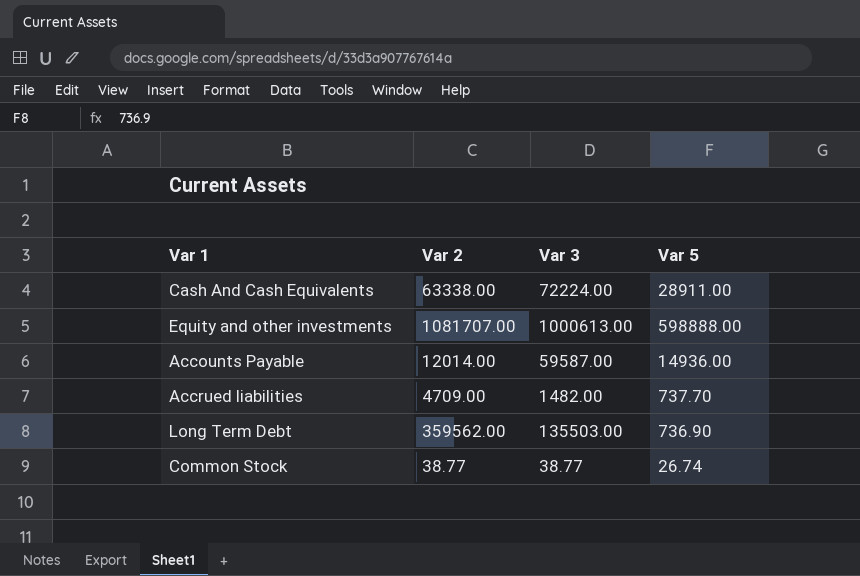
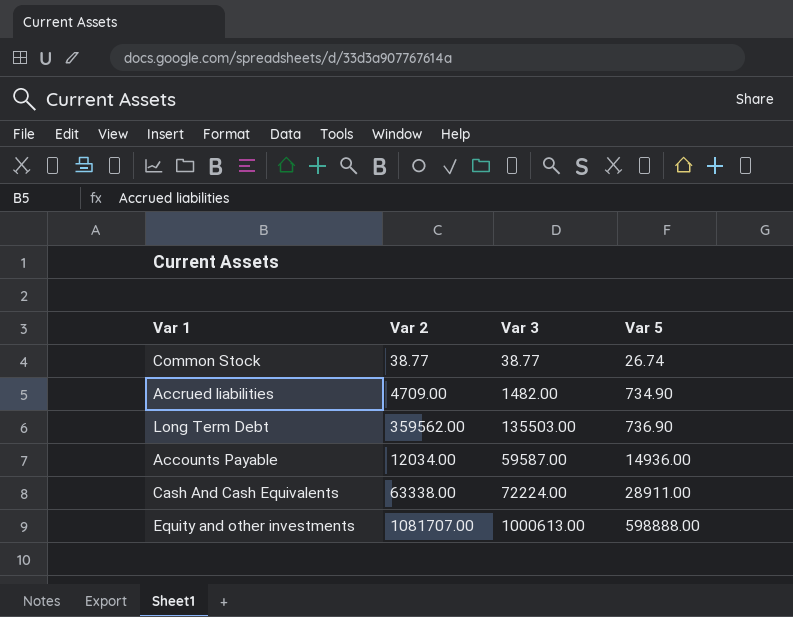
row order: none -> Var 5 ascending
Accrued liabilities | Var 5: 737.70 -> 734.90
Accounts Payable | Var 2: 12014.00 -> 12034.00

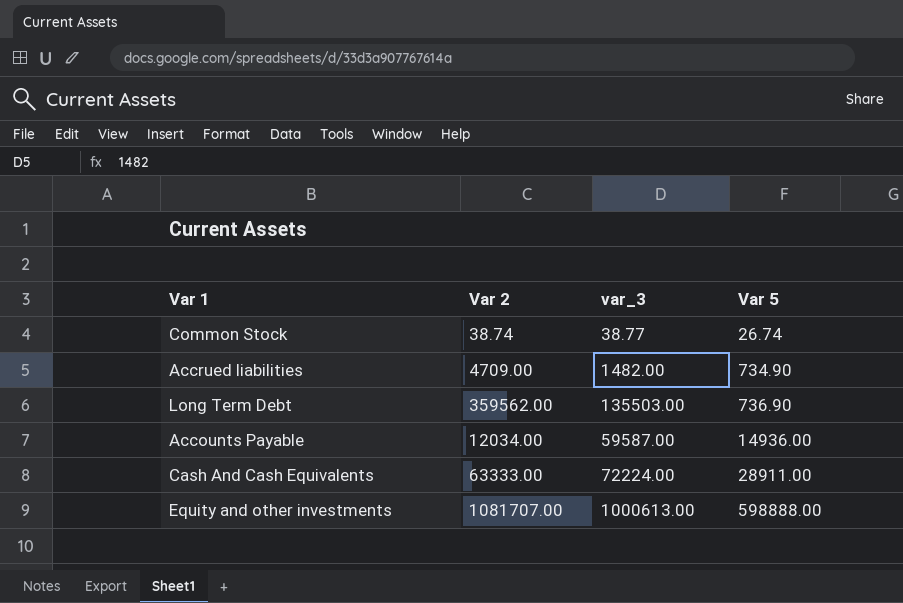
column name: Var 3 -> var_3
Common Stock | Var 2: 38.77 -> 38.74
Cash And Cash Equivalents | Var 2: 63338.00 -> 63333.00

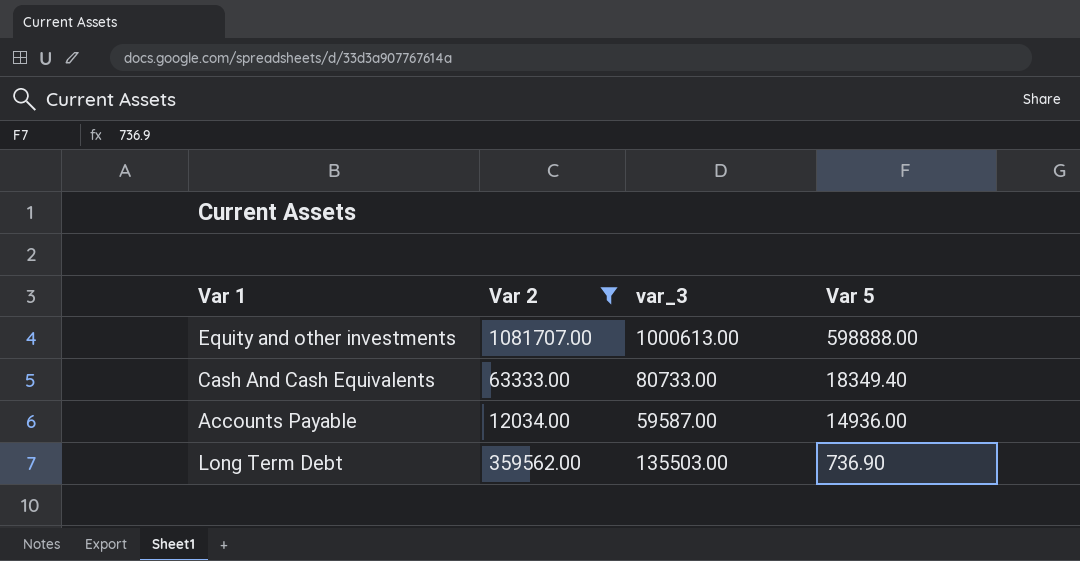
filter: none -> Var 2 >= 12034.00
row order: Var 5 ascending -> Var 5 descending
Cash And Cash Equivalents | var_3: 72224.00 -> 80733.00
Cash And Cash Equivalents | Var 5: 28911.00 -> 18349.40

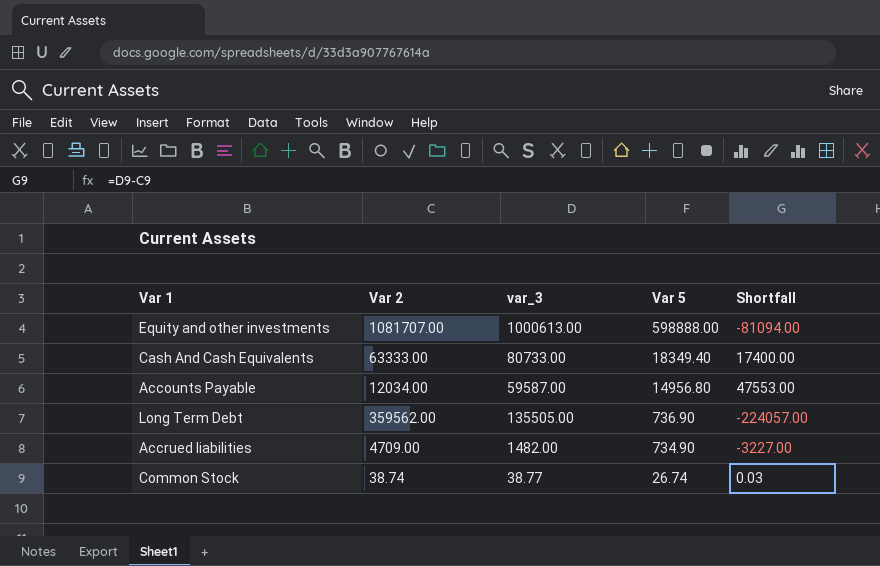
filter: Var 2 >= 12034.00 -> none
column Shortfall | formula: none -> [var_3] - [Var 2]
Accounts Payable | Var 5: 14936.00 -> 14956.80
Long Term Debt | var_3: 135503.00 -> 135505.00

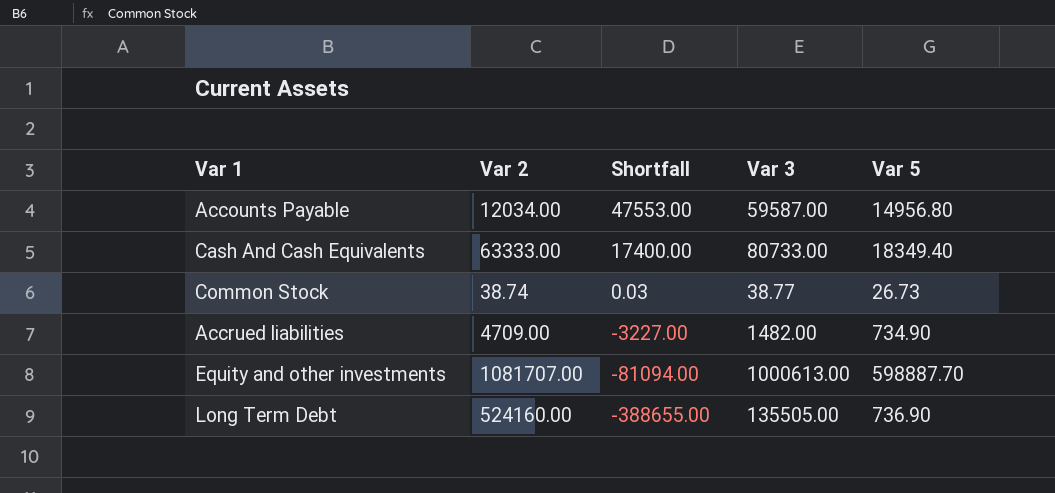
row order: Var 5 descending -> Shortfall descending
column Shortfall | position: 5 -> 3
column name: var_3 -> Var 3
Common Stock | Var 5: 26.74 -> 26.73
Equity and other investments | Var 5: 598888.00 -> 598887.70
Long Term Debt | Var 2: 359562.00 -> 524160.00
Long Term Debt | Shortfall: -224057.00 -> -388655.00

